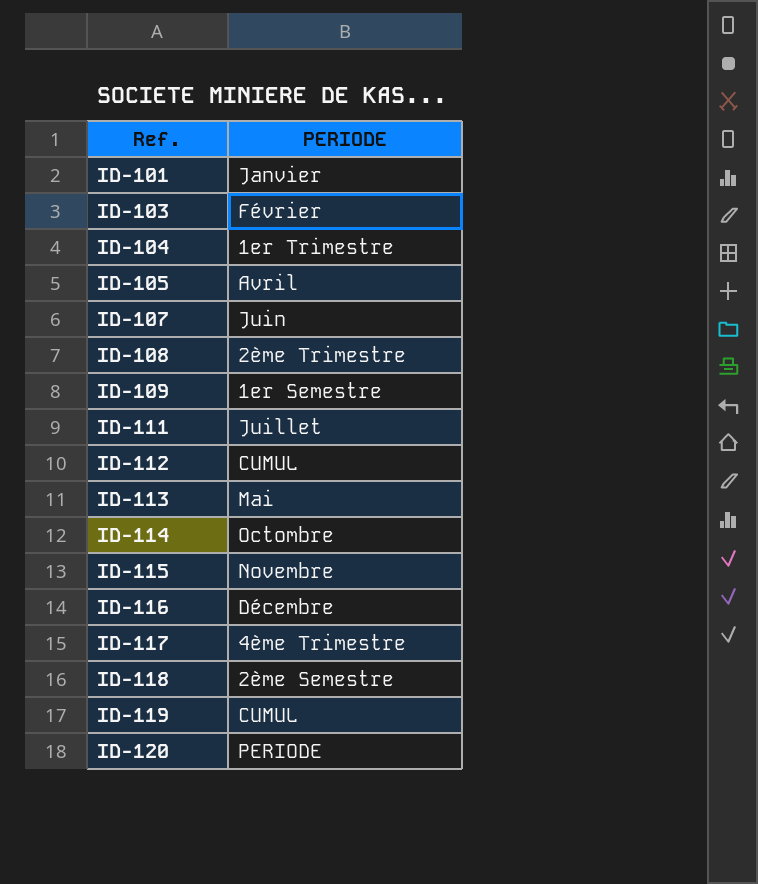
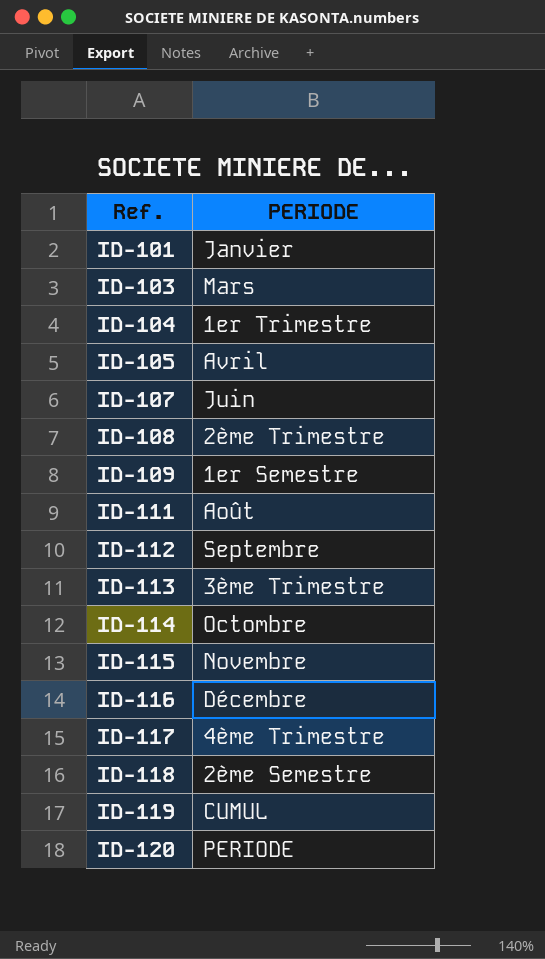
ID-103 | PERIODE: Février -> Mars
ID-111 | PERIODE: Juillet -> Août
ID-112 | PERIODE: CUMUL -> Septembre
ID-113 | PERIODE: Mai -> 3ème Trimestre

